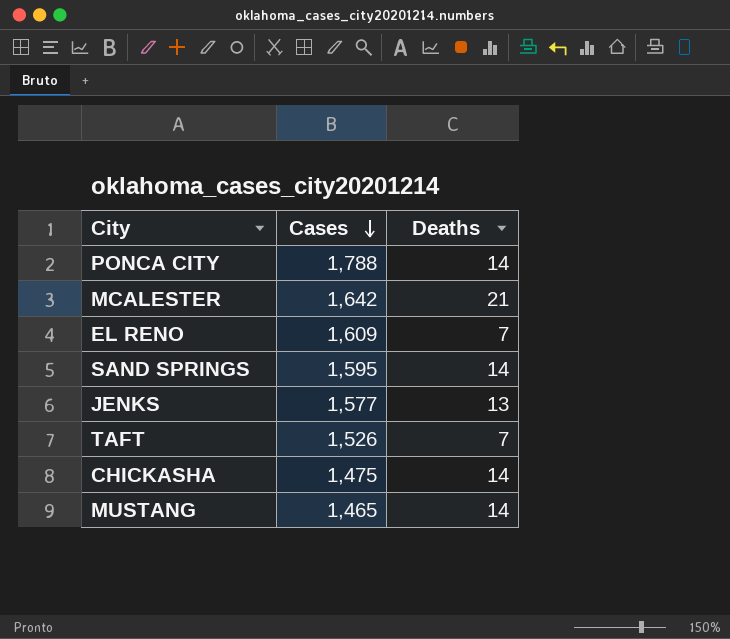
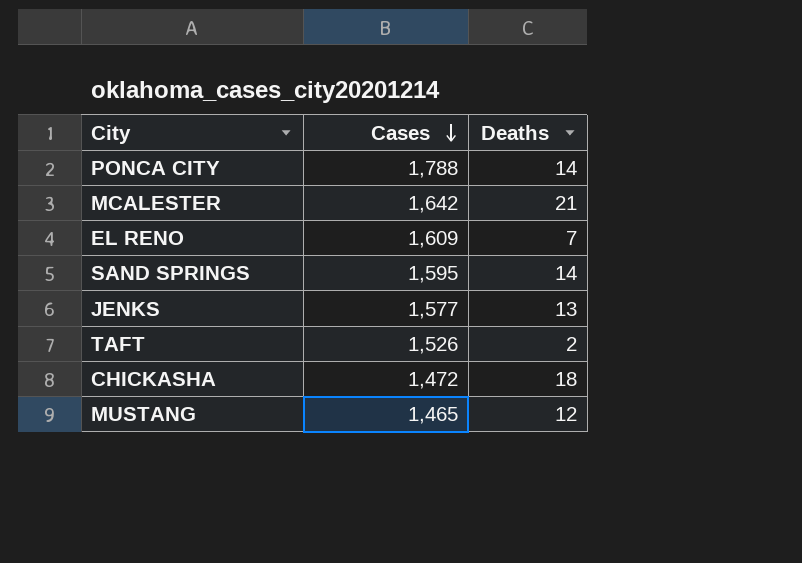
TAFT | Deaths: 7 -> 2
CHICKASHA | Cases: 1,475 -> 1,472
CHICKASHA | Deaths: 14 -> 18
MUSTANG | Deaths: 14 -> 12

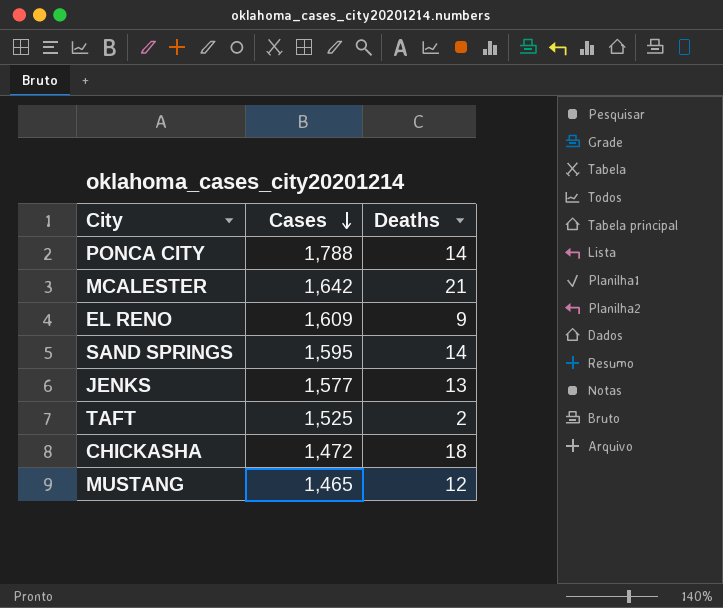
EL RENO | Deaths: 7 -> 9
TAFT | Cases: 1,526 -> 1,525

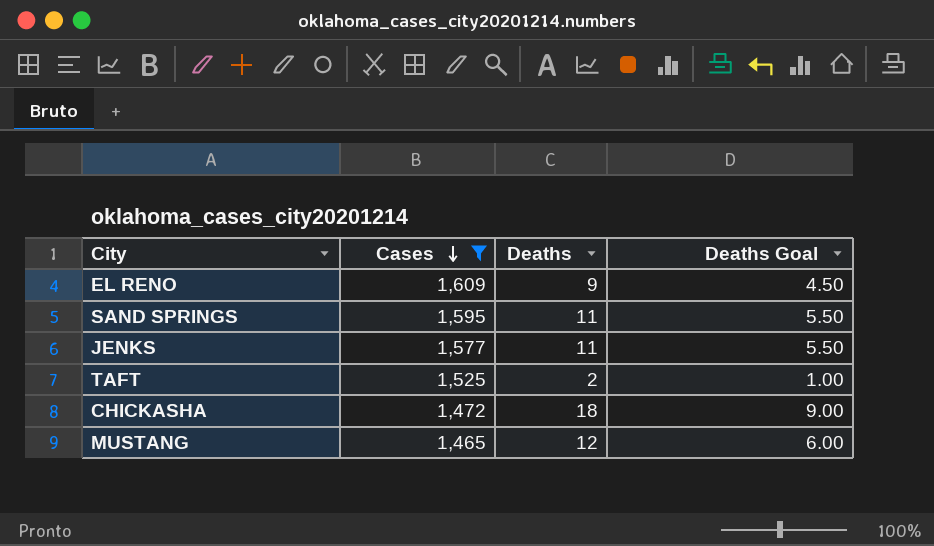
filter: none -> Cases <= 1,609
column Deaths Goal | formula: none -> [Deaths] * 0.5
SAND SPRINGS | Deaths: 14 -> 11
JENKS | Deaths: 13 -> 11

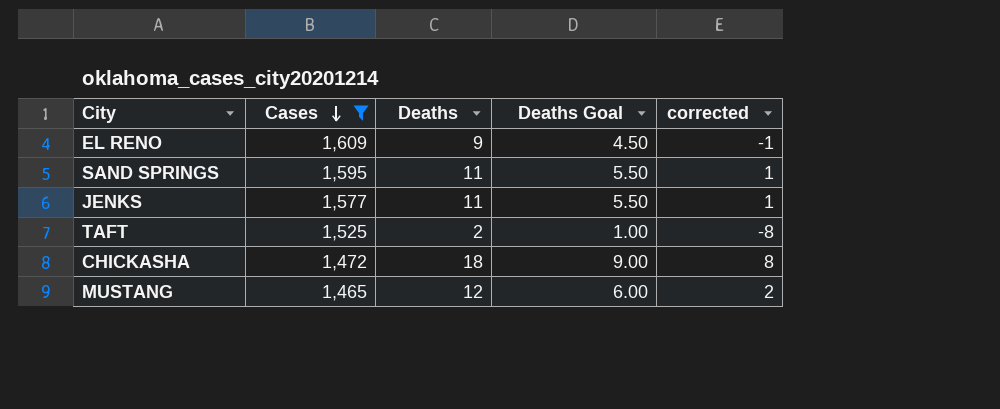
column corrected | formula: none -> [Deaths] - 10

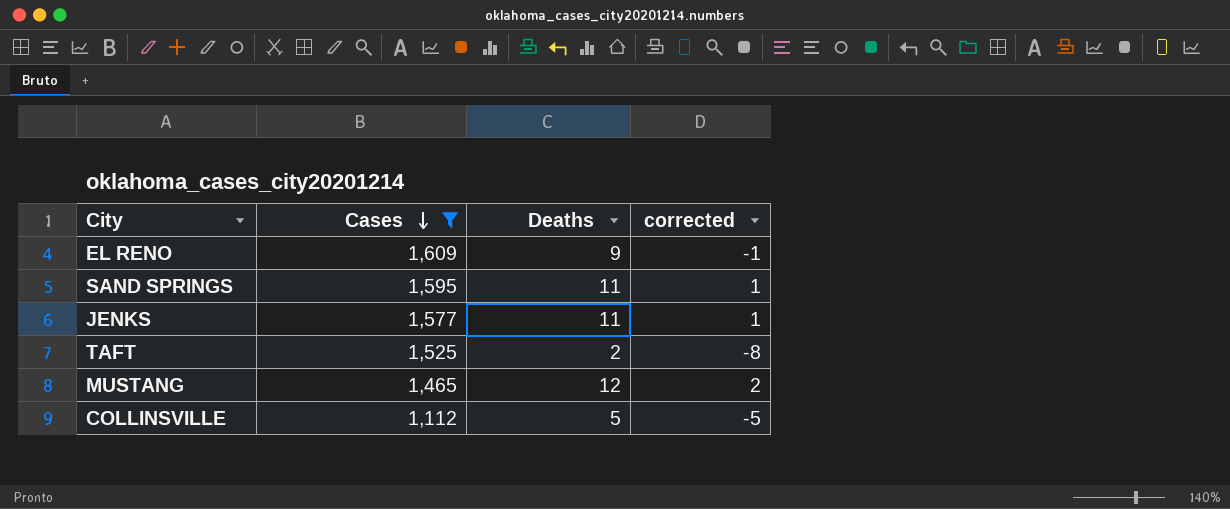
column Deaths Goal | formula: [Deaths] * 0.5 -> none
row CHICKASHA: 1,472 | 18 | 9.00 | 8 -> none
row COLLINSVILLE: none -> 1,112 | 5 | -5

